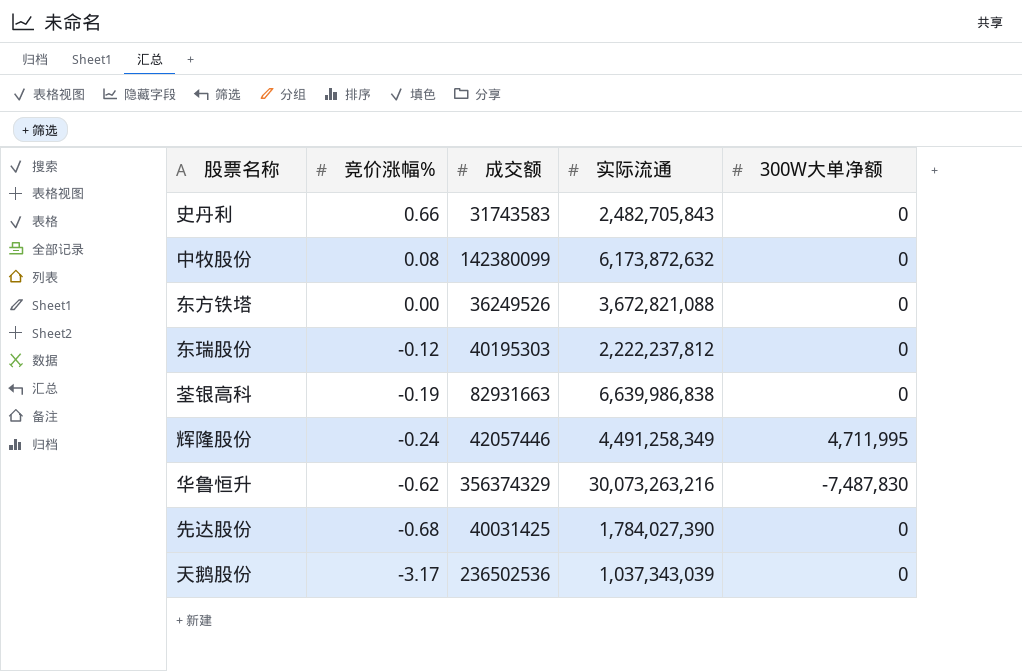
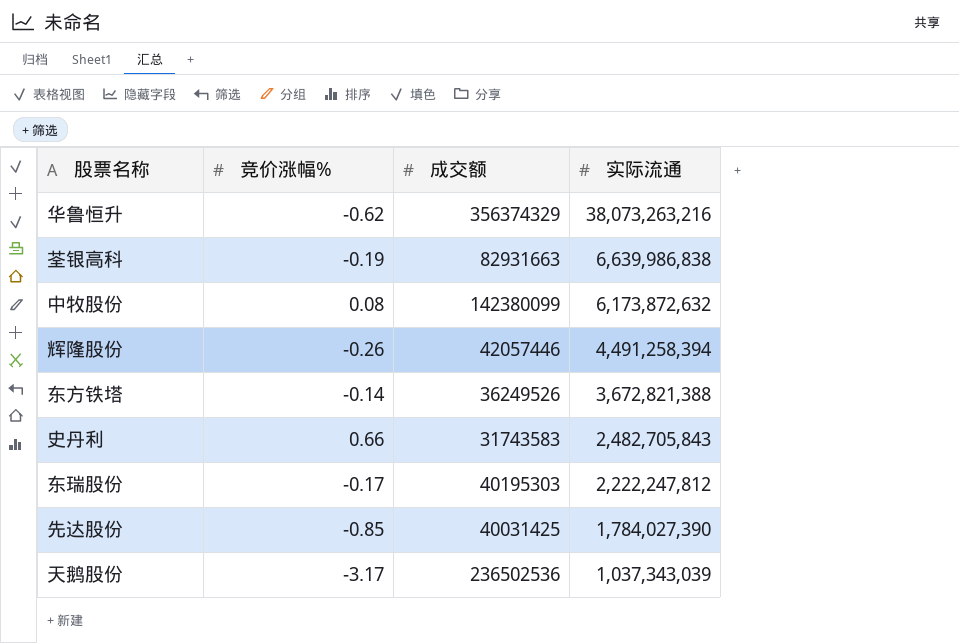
row order: 竞价涨幅% descending -> 实际流通 descending
column 300W大单净额 | position: 5 -> none
华鲁恒升 | 实际流通: 30,073,263,216 -> 38,073,263,216
辉隆股份 | 竞价涨幅%: -0.24 -> -0.26
辉隆股份 | 实际流通: 4,491,258,349 -> 4,491,258,394
东方铁塔 | 竞价涨幅%: 0.00 -> -0.14
东方铁塔 | 实际流通: 3,672,821,088 -> 3,672,821,388
东瑞股份 | 竞价涨幅%: -0.12 -> -0.17
东瑞股份 | 实际流通: 2,222,237,812 -> 2,222,247,812
先达股份 | 竞价涨幅%: -0.68 -> -0.85

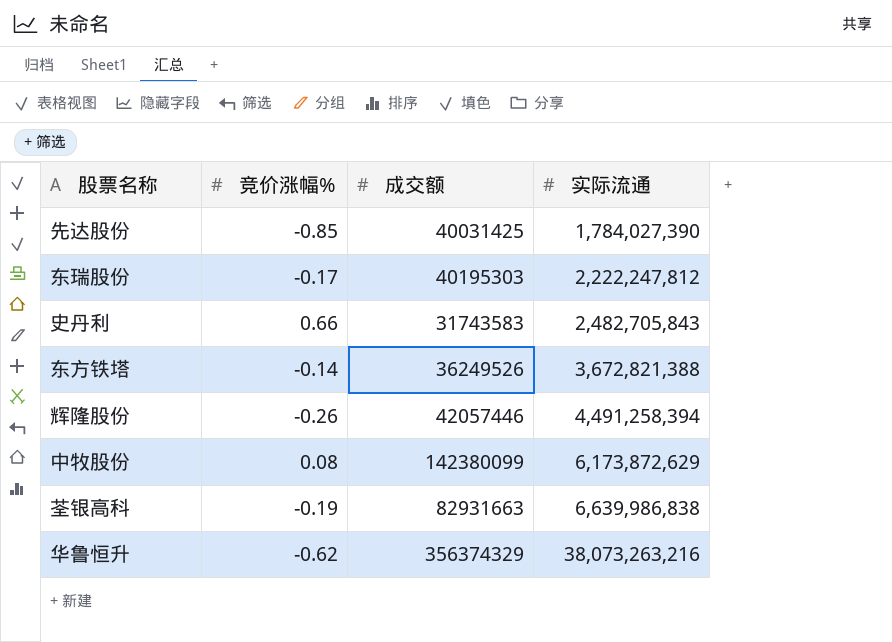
row order: 实际流通 descending -> 实际流通 ascending
row 天鹅股份: -3.17 | 236502536 | 1,037,343,039 -> none
中牧股份 | 实际流通: 6,173,872,632 -> 6,173,872,629

